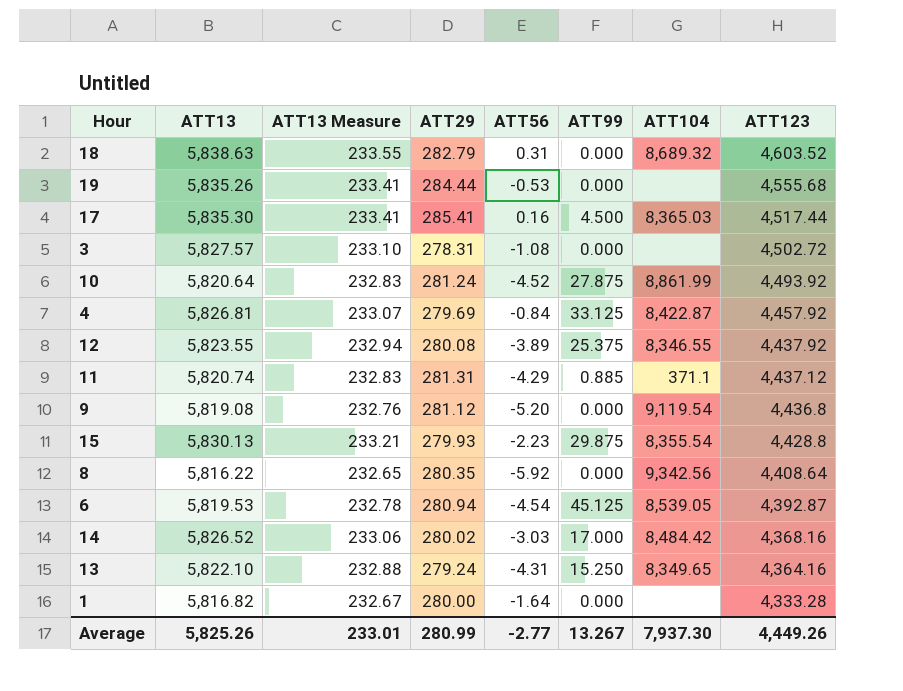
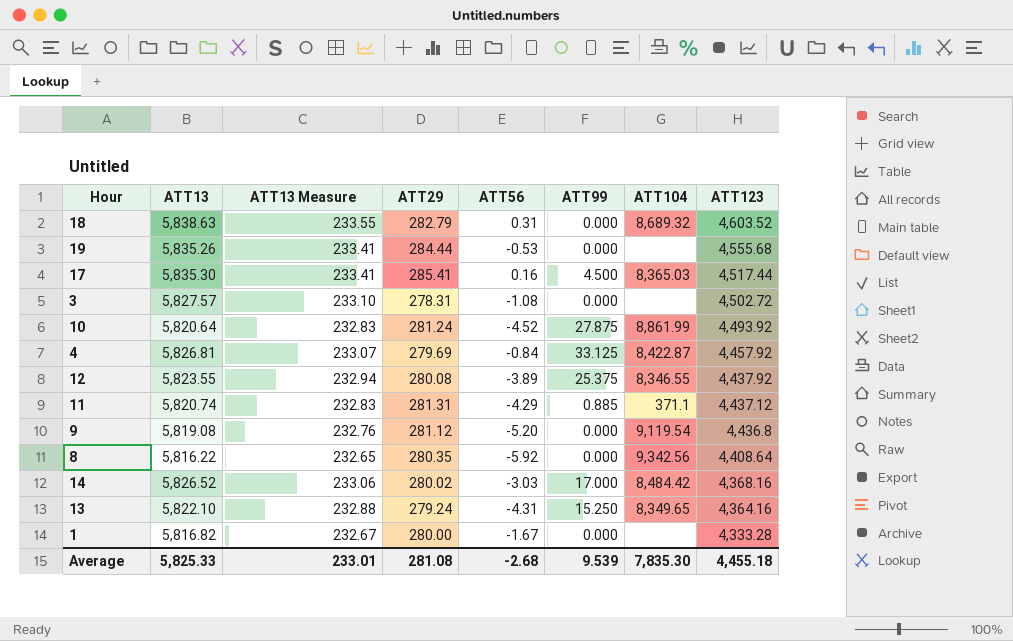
row 15: 5,830.13 | 233.21 | 279.93 | -2.23 | 29.875 | 8,355.54 | 4,428.8 -> none
row 6: 5,819.53 | 232.78 | 280.94 | -4.54 | 45.125 | 8,539.05 | 4,392.87 -> none
1 | ATT56: -1.64 -> -1.67
Average | ATT13: 5,825.26 -> 5,825.33
Average | ATT29: 280.99 -> 281.08
Average | ATT56: -2.77 -> -2.68
Average | ATT99: 13.267 -> 9.539
Average | ATT104: 7,937.30 -> 7,835.30
Average | ATT123: 4,449.26 -> 4,455.18

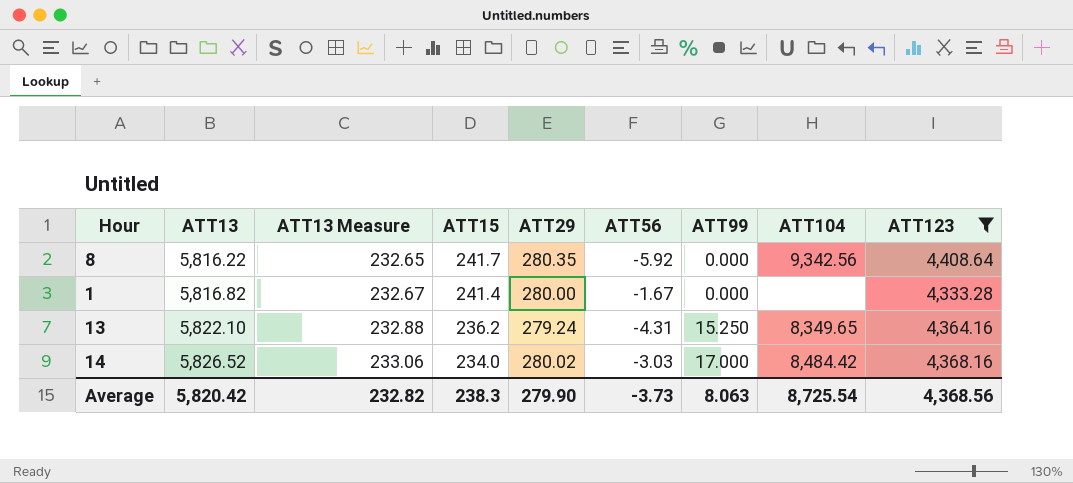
filter: none -> ATT123 <= 4,408.64
row order: ATT123 descending -> ATT13 ascending
column ATT15 | position: none -> 4
Average | ATT13: 5,825.33 -> 5,820.42
Average | ATT13 Measure: 233.01 -> 232.82
Average | ATT29: 281.08 -> 279.90
Average | ATT56: -2.68 -> -3.73
Average | ATT99: 9.539 -> 8.063
Average | ATT104: 7,835.30 -> 8,725.54
Average | ATT123: 4,455.18 -> 4,368.56

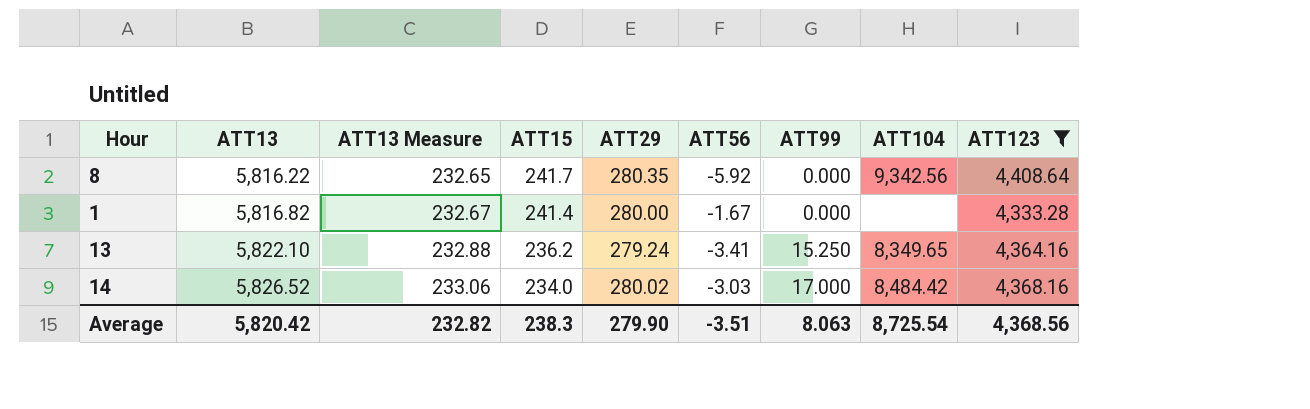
13 | ATT56: -4.31 -> -3.41
Average | ATT56: -3.73 -> -3.51

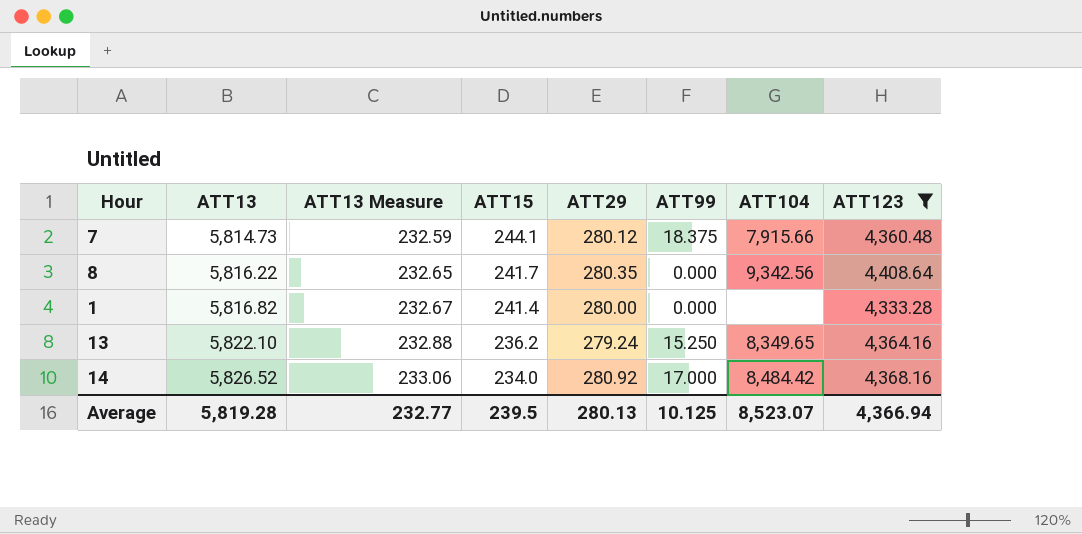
column ATT56 | position: 6 -> none
row 7: none -> 5,814.73 | 232.59 | 244.1 | 280.12 | 18.375 | 7,915.66 | 4,360.48
14 | ATT29: 280.02 -> 280.92
Average | ATT13: 5,820.42 -> 5,819.28
Average | ATT13 Measure: 232.82 -> 232.77
Average | ATT15: 238.3 -> 239.5
Average | ATT29: 279.90 -> 280.13
Average | ATT99: 8.063 -> 10.125
Average | ATT104: 8,725.54 -> 8,523.07
Average | ATT123: 4,368.56 -> 4,366.94

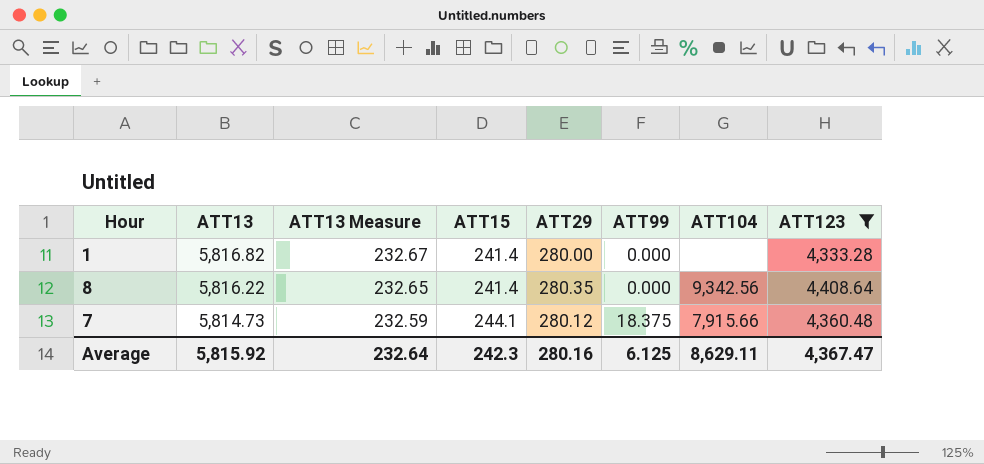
row order: ATT13 ascending -> ATT13 descending
row 13: 5,822.10 | 232.88 | 236.2 | 279.24 | 15.250 | 8,349.65 | 4,364.16 -> none
row 14: 5,826.52 | 233.06 | 234.0 | 280.92 | 17.000 | 8,484.42 | 4,368.16 -> none
8 | ATT15: 241.7 -> 241.4
Average | ATT13: 5,819.28 -> 5,815.92
Average | ATT13 Measure: 232.77 -> 232.64
Average | ATT15: 239.5 -> 242.3
Average | ATT29: 280.13 -> 280.16
Average | ATT99: 10.125 -> 6.125
Average | ATT104: 8,523.07 -> 8,629.11
Average | ATT123: 4,366.94 -> 4,367.47

